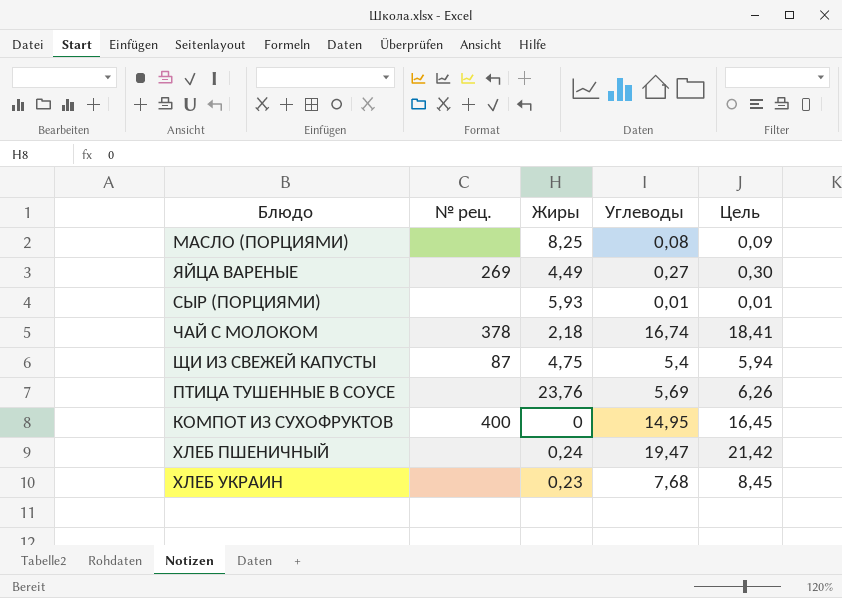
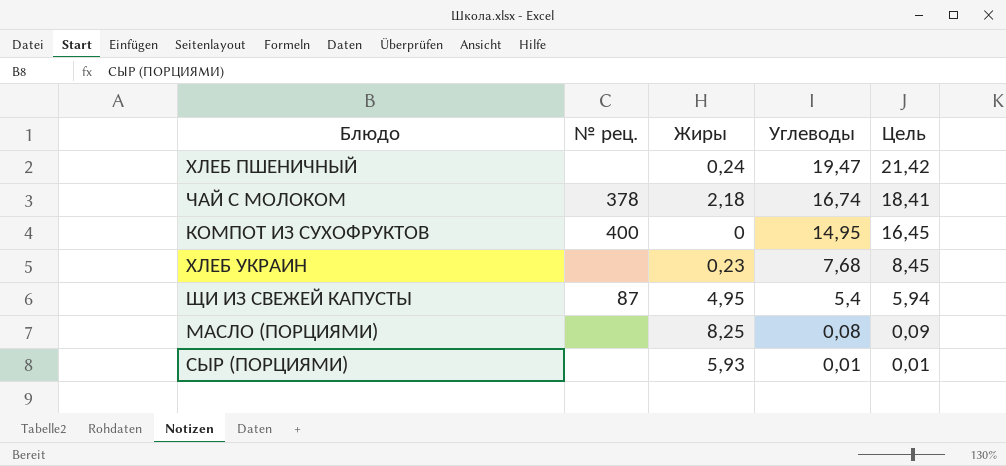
row order: none -> Углеводы descending
row ЯЙЦА ВАРЕНЫЕ: 269 | 4,49 | 0,27 | 0,30 -> none
row ПТИЦА ТУШЕННЫЕ В СОУСЕ: none | 23,76 | 5,69 | 6,26 -> none
ЩИ ИЗ СВЕЖЕЙ КАПУСТЫ | Жиры: 4,75 -> 4,95

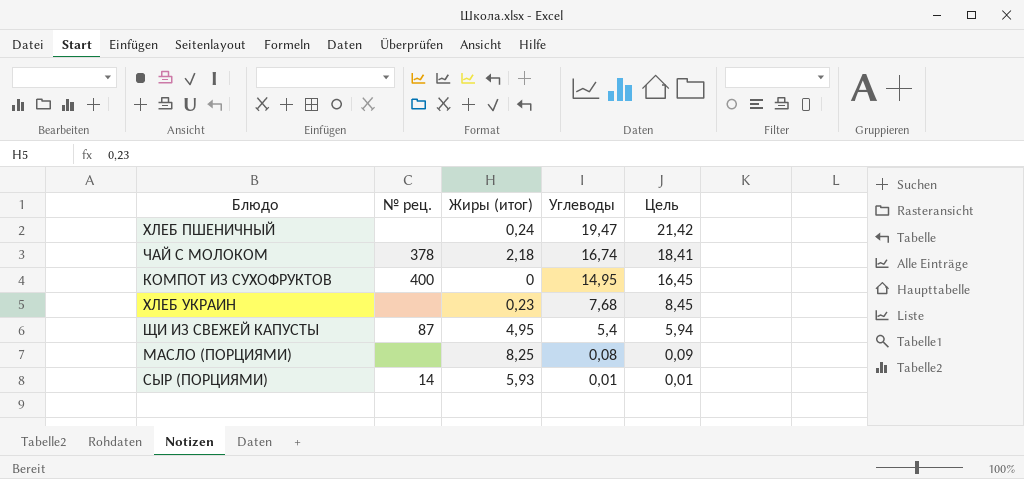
column name: Жиры -> Жиры (итог)
СЫР (ПОРЦИЯМИ) | № рец.: none -> 14

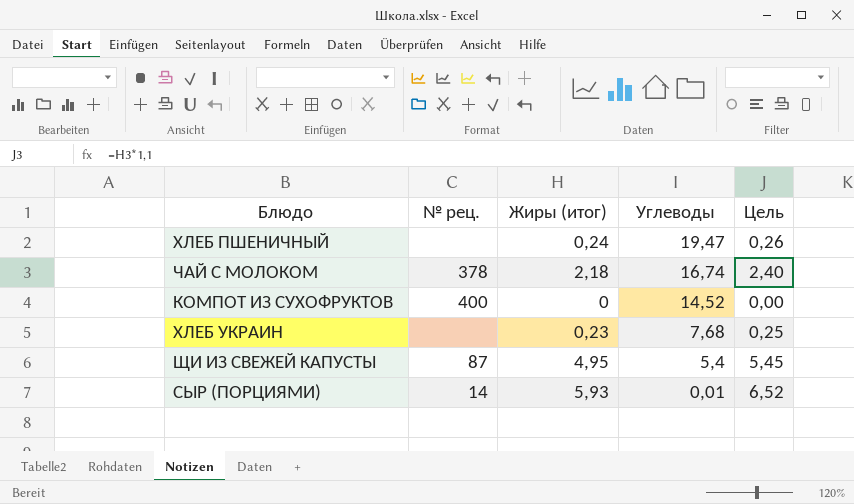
column Цель | formula: [Углеводы] * 1,1 -> [Жиры (итог)] * 1,1
row МАСЛО (ПОРЦИЯМИ): none | 8,25 | 0,08 | 0,09 -> none
КОМПОТ ИЗ СУХОФРУКТОВ | Углеводы: 14,95 -> 14,52

